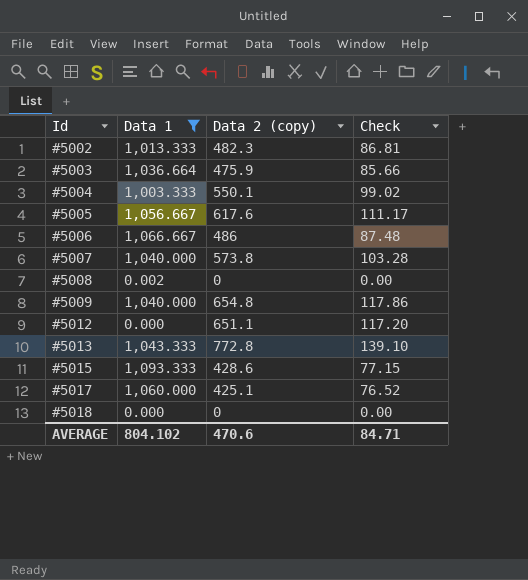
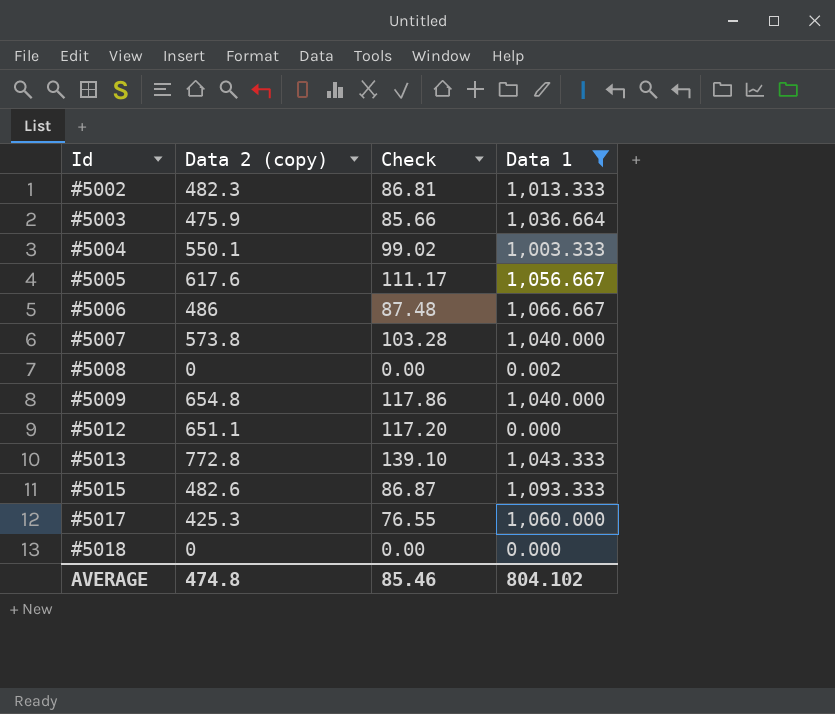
column Data 1 | position: 2 -> 4
#5015 | Data 2 (copy): 428.6 -> 482.6
#5015 | Check: 77.15 -> 86.87
#5017 | Data 2 (copy): 425.1 -> 425.3
#5017 | Check: 76.52 -> 76.55
AVERAGE | Data 2 (copy): 470.6 -> 474.8
AVERAGE | Check: 84.71 -> 85.46

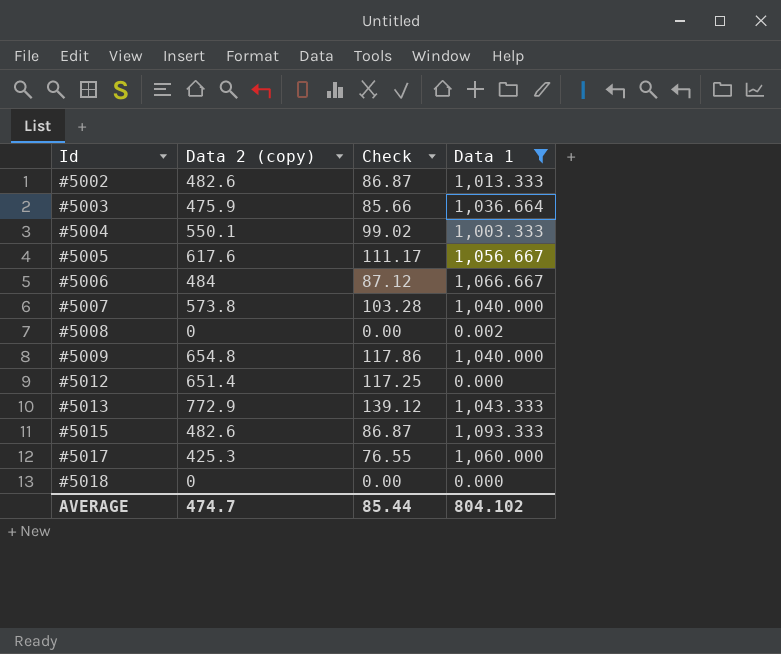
#5002 | Data 2 (copy): 482.3 -> 482.6
#5002 | Check: 86.81 -> 86.87
#5006 | Data 2 (copy): 486 -> 484
#5006 | Check: 87.48 -> 87.12
#5012 | Data 2 (copy): 651.1 -> 651.4
#5012 | Check: 117.20 -> 117.25
#5013 | Data 2 (copy): 772.8 -> 772.9
#5013 | Check: 139.10 -> 139.12
AVERAGE | Data 2 (copy): 474.8 -> 474.7
AVERAGE | Check: 85.46 -> 85.44

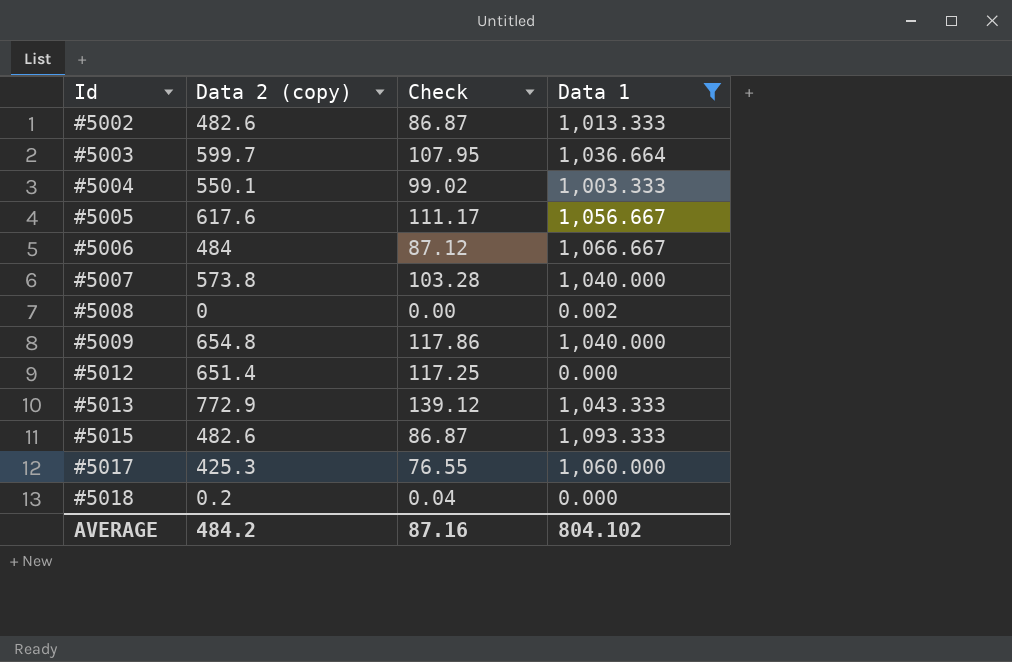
#5003 | Data 2 (copy): 475.9 -> 599.7
#5003 | Check: 85.66 -> 107.95
#5018 | Data 2 (copy): 0 -> 0.2
#5018 | Check: 0.00 -> 0.04
AVERAGE | Data 2 (copy): 474.7 -> 484.2
AVERAGE | Check: 85.44 -> 87.16

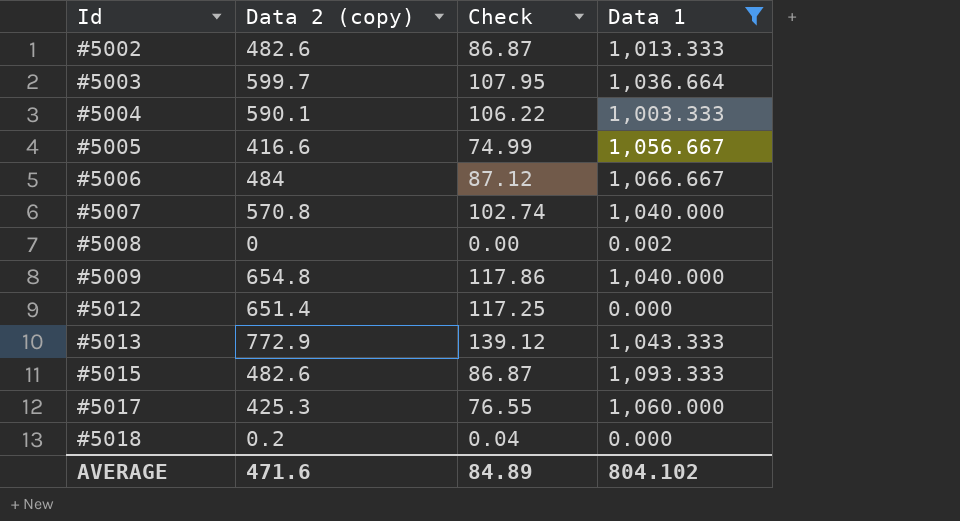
#5004 | Data 2 (copy): 550.1 -> 590.1
#5004 | Check: 99.02 -> 106.22
#5005 | Data 2 (copy): 617.6 -> 416.6
#5005 | Check: 111.17 -> 74.99
#5007 | Data 2 (copy): 573.8 -> 570.8
#5007 | Check: 103.28 -> 102.74
AVERAGE | Data 2 (copy): 484.2 -> 471.6
AVERAGE | Check: 87.16 -> 84.89

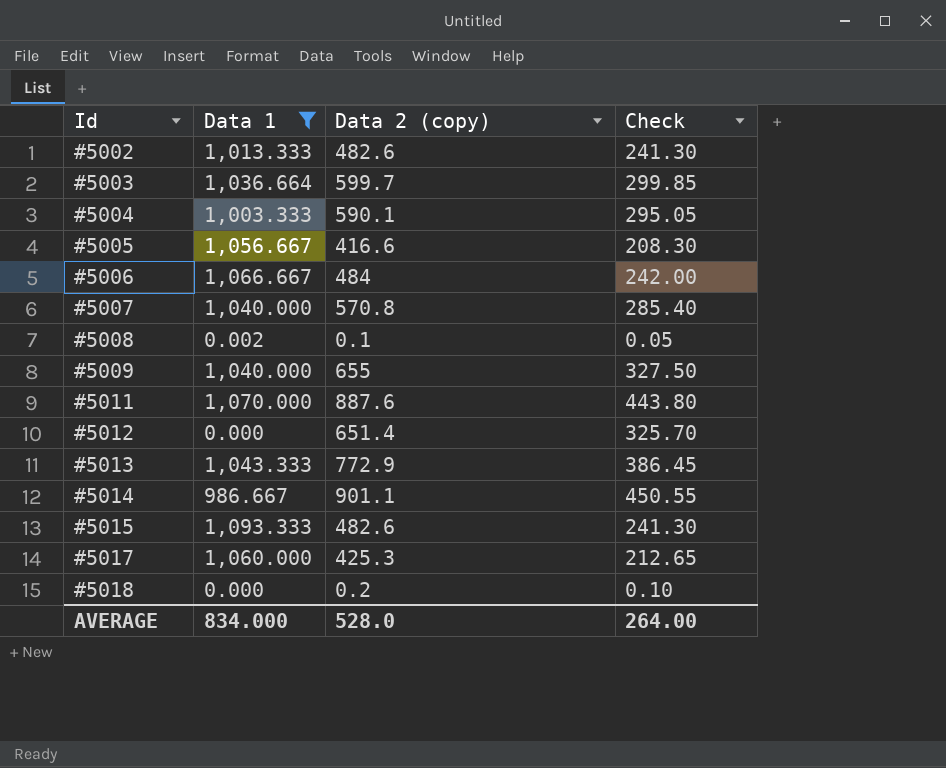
column Data 1 | position: 4 -> 2
column Check | formula: [Data 2 (copy)] * 0.18 -> [Data 2 (copy)] * 0.5
#5008 | Data 2 (copy): 0 -> 0.1
#5009 | Data 2 (copy): 654.8 -> 655
row #5011: none -> 1,070.000 | 887.6 | 443.80
row #5014: none -> 986.667 | 901.1 | 450.55
AVERAGE | Data 1: 804.102 -> 834.000
AVERAGE | Data 2 (copy): 471.6 -> 528.0
AVERAGE | Check: 84.89 -> 264.00

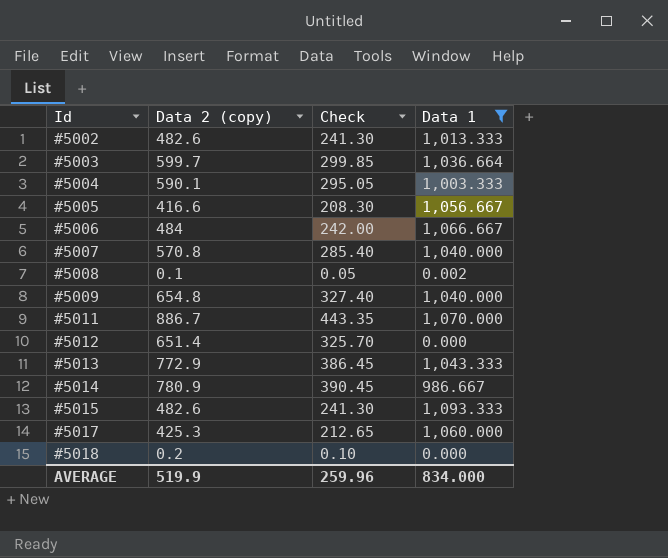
column Data 1 | position: 2 -> 4
#5009 | Data 2 (copy): 655 -> 654.8
#5009 | Check: 327.50 -> 327.40
#5011 | Data 2 (copy): 887.6 -> 886.7
#5011 | Check: 443.80 -> 443.35
#5014 | Data 2 (copy): 901.1 -> 780.9
#5014 | Check: 450.55 -> 390.45
AVERAGE | Data 2 (copy): 528.0 -> 519.9
AVERAGE | Check: 264.00 -> 259.96

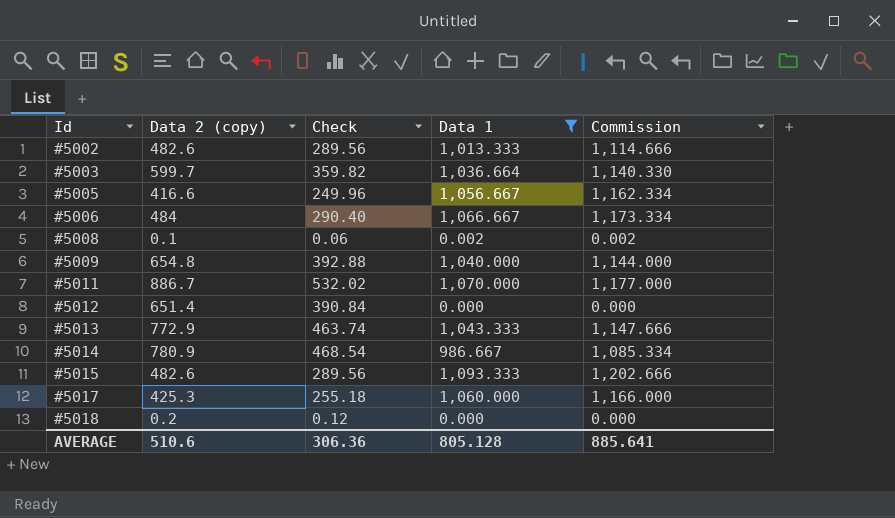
column Check | formula: [Data 2 (copy)] * 0.5 -> [Data 2 (copy)] * 0.6
column Commission | formula: none -> [Data 1] * 1.1
row #5004: 590.1 | 295.05 | 1,003.333 -> none
row #5007: 570.8 | 285.40 | 1,040.000 -> none
AVERAGE | Data 2 (copy): 519.9 -> 510.6
AVERAGE | Check: 259.96 -> 306.36
AVERAGE | Data 1: 834.000 -> 805.128

